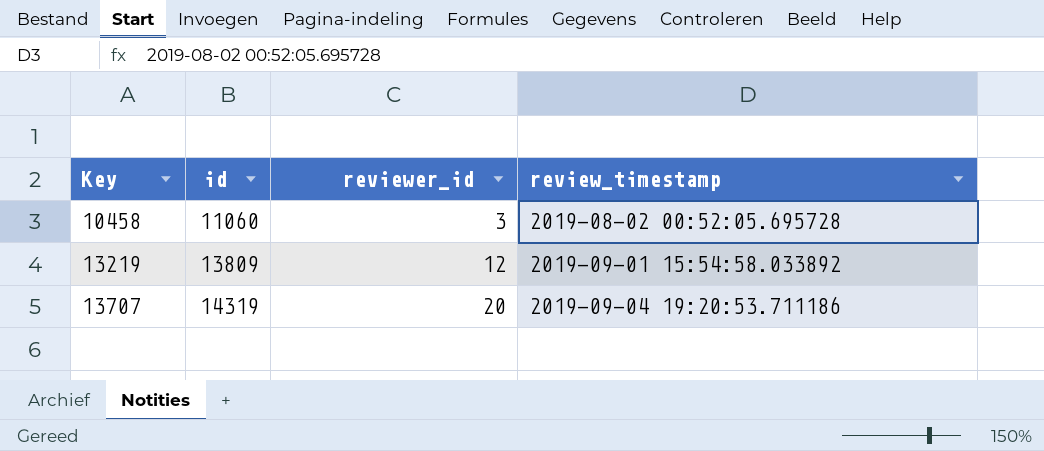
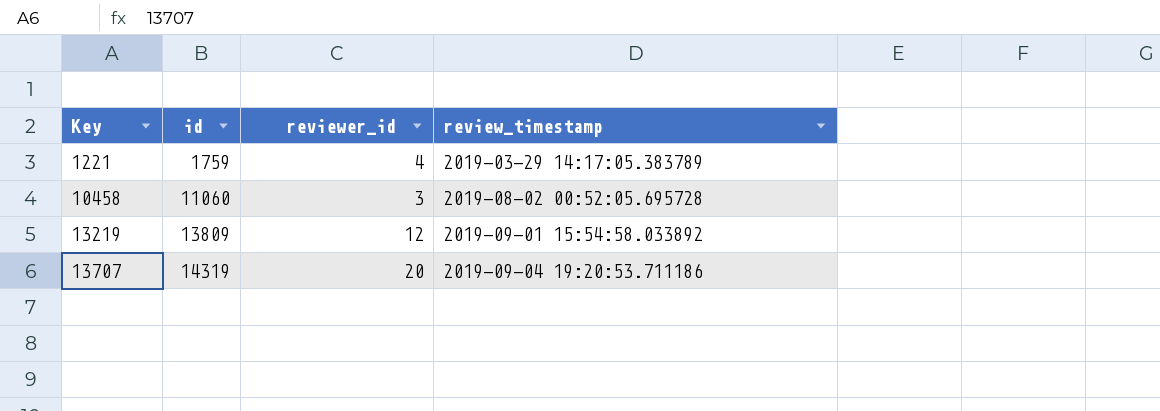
row 1221: none -> 1759 | 4 | 2019-03-29 14:17:05.383789

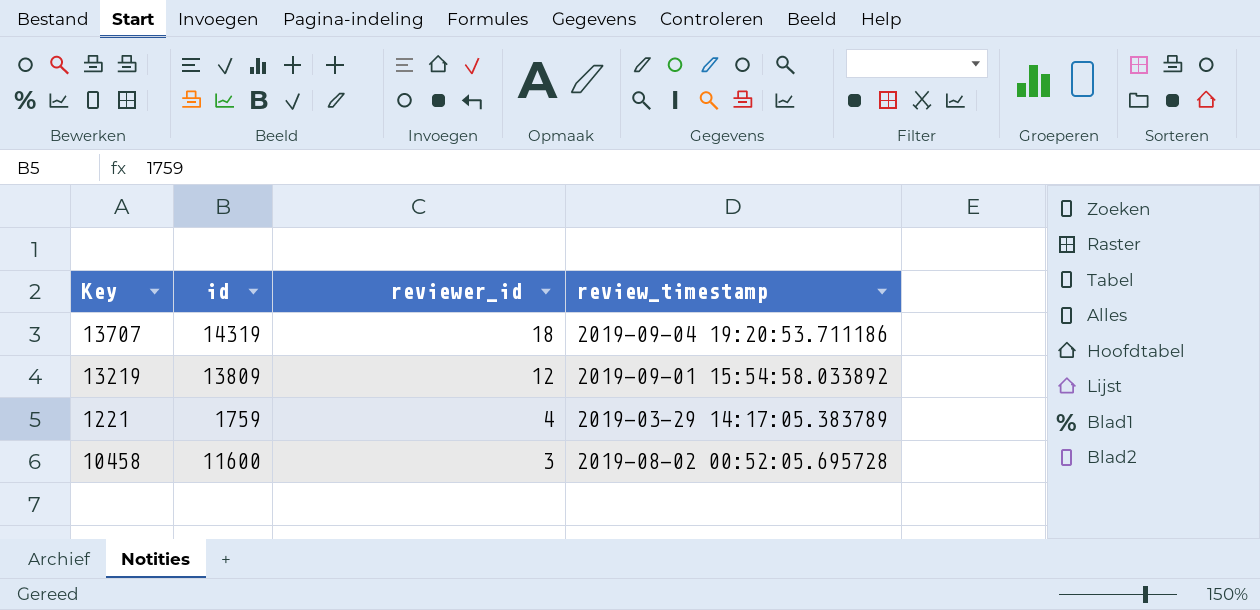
row order: Key ascending -> reviewer_id descending
13707 | reviewer_id: 20 -> 18
10458 | id: 11060 -> 11600

